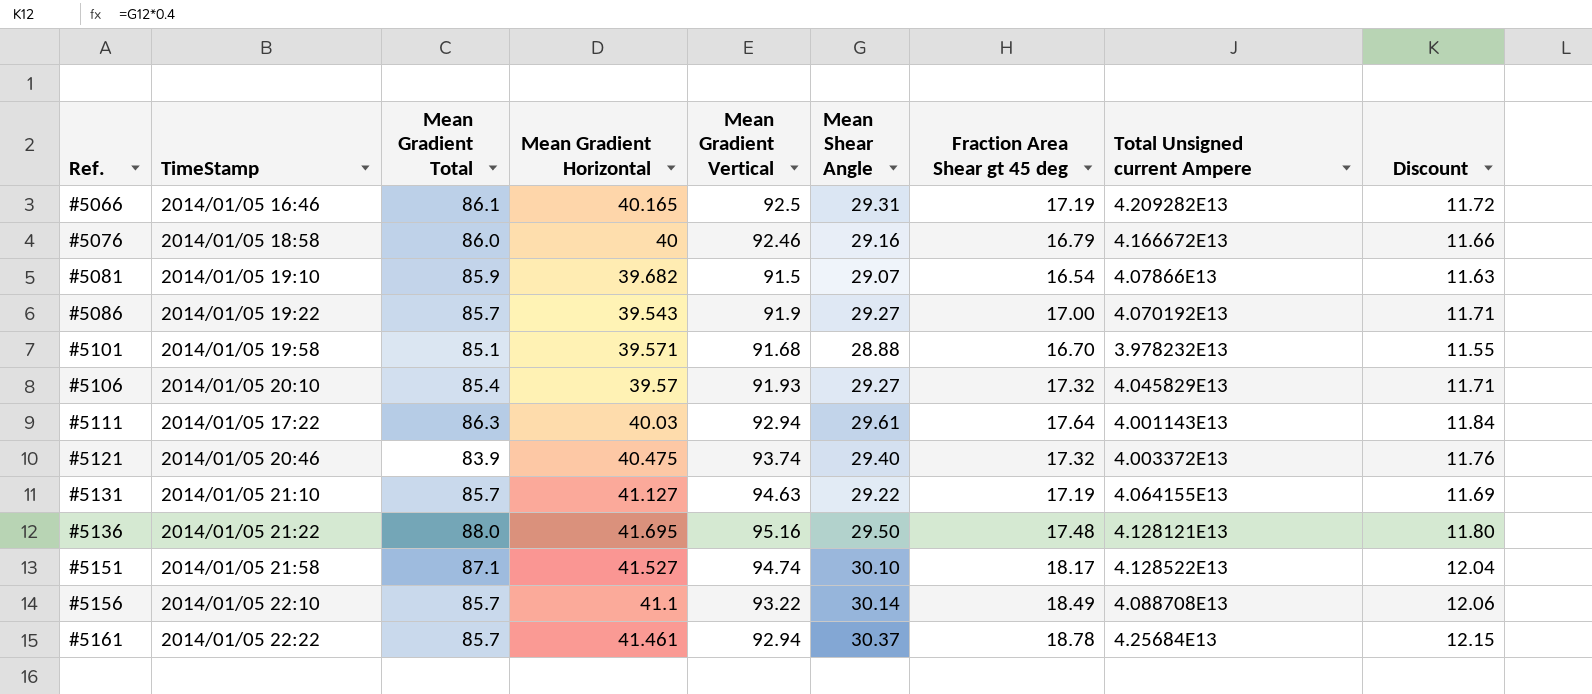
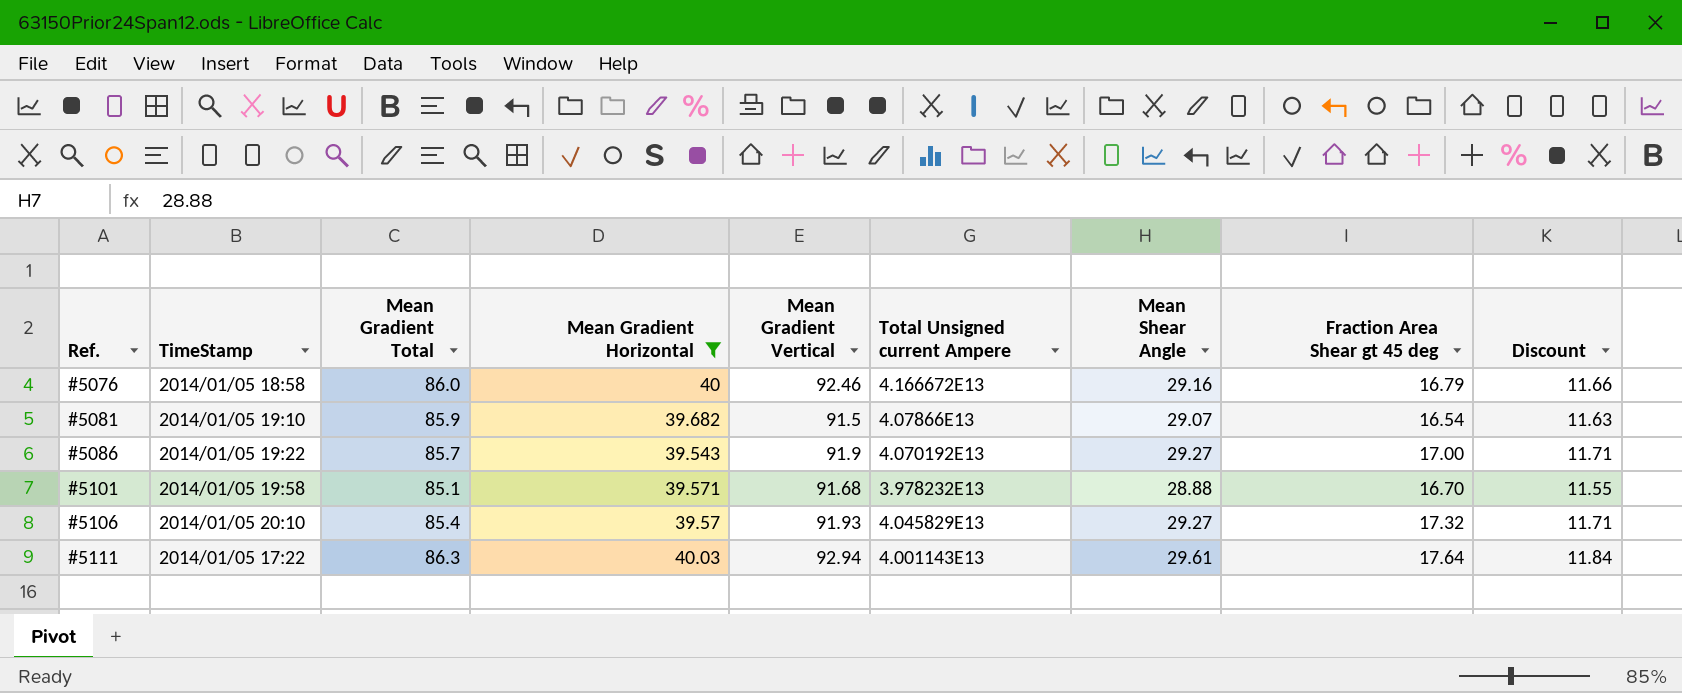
filter: none -> Mean Gradient Horizontal <= 40.03
column Total Unsigned current Ampere | position: 8 -> 6

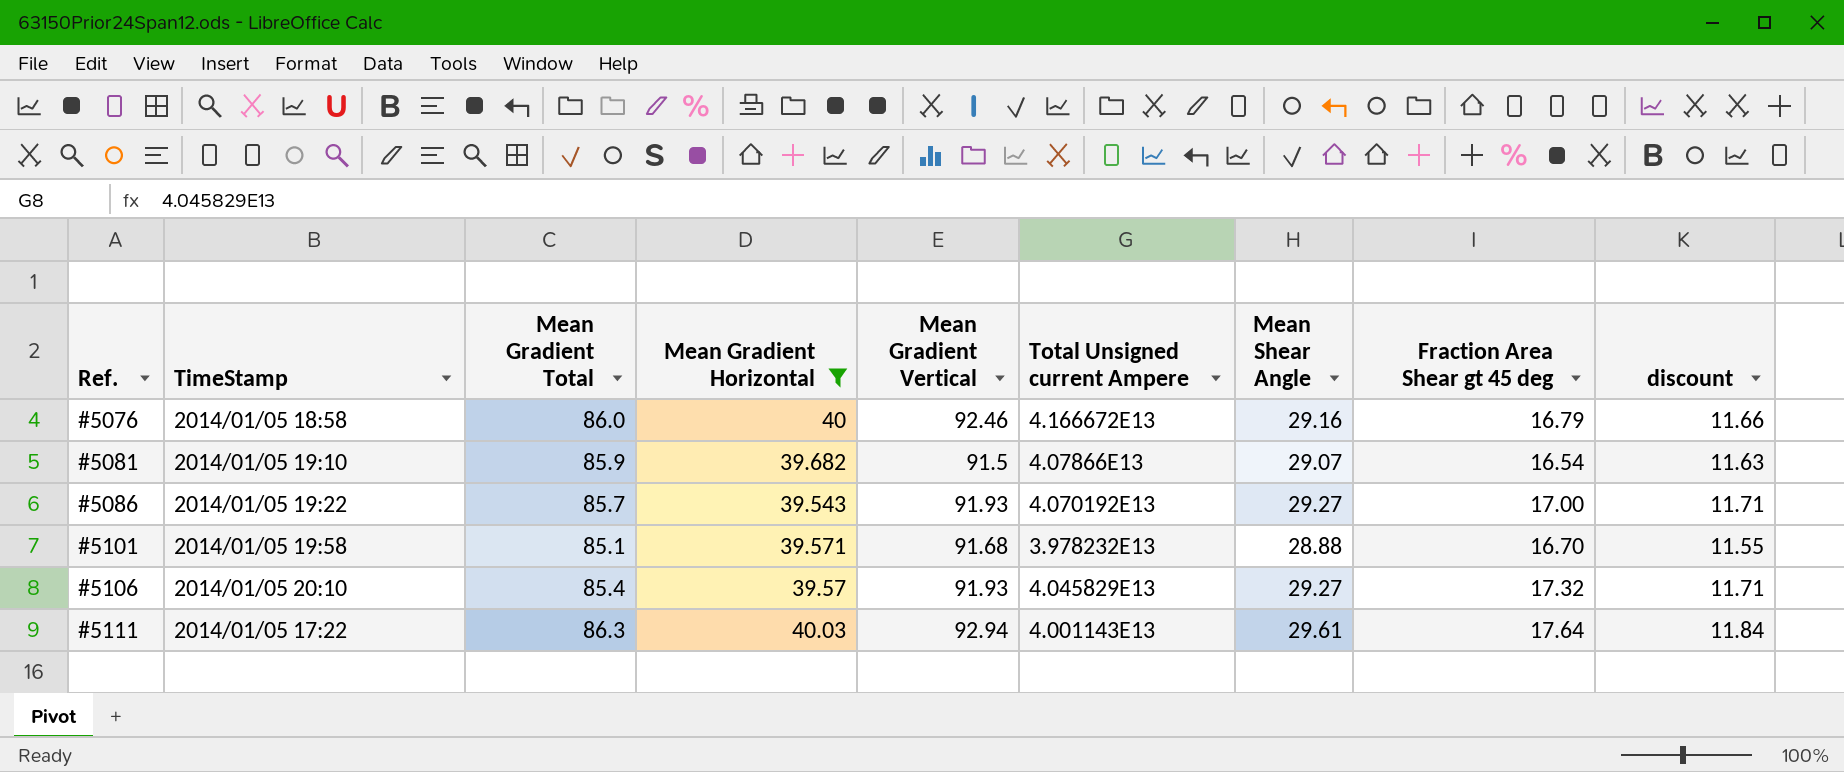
column name: Discount -> discount
#5086 | Mean Gradient Vertical: 91.9 -> 91.93

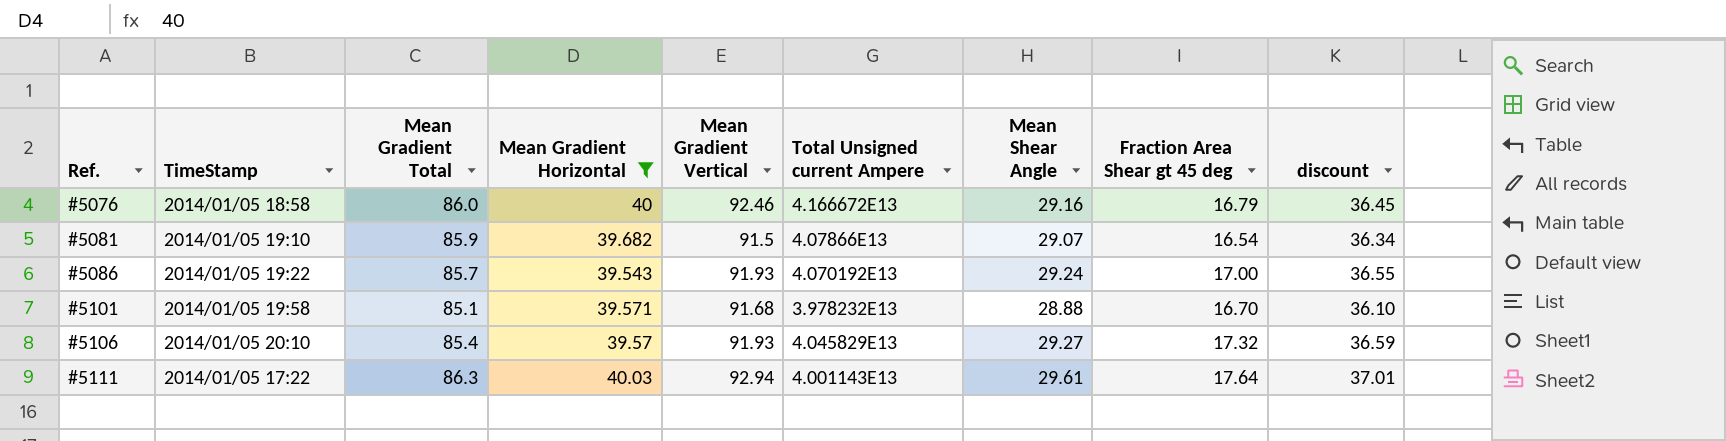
column discount | formula: [Mean Shear Angle] * 0.4 -> [Mean Shear Angle] * 1.25
#5086 | Mean Shear Angle: 29.27 -> 29.24

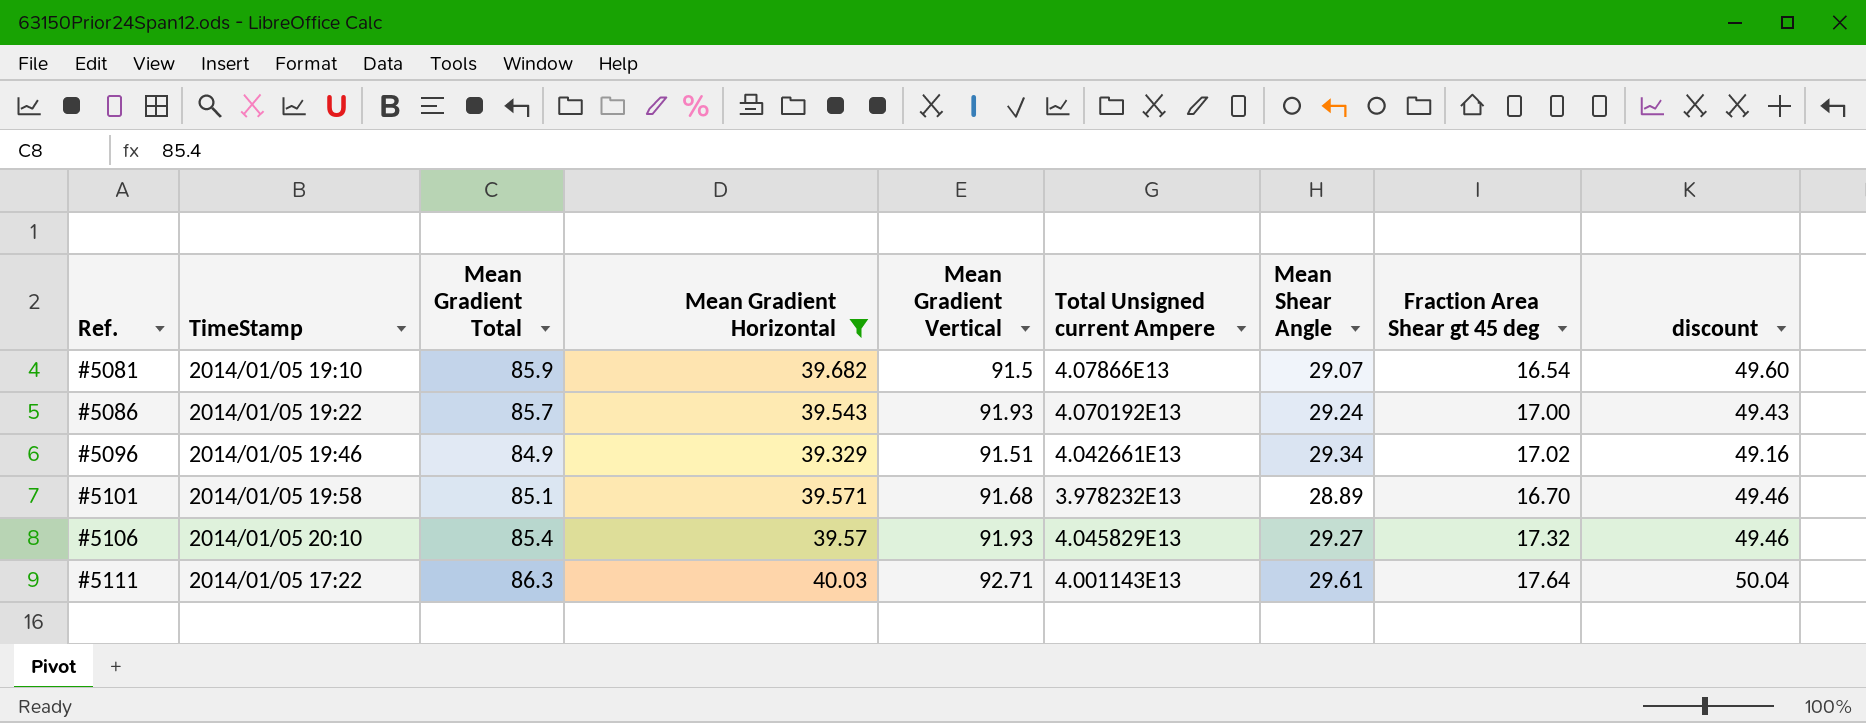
column discount | formula: [Mean Shear Angle] * 1.25 -> [Mean Gradient Horizontal] * 1.25
row #5076: 2014/01/05 18:58 | 86.0 | 40 | 92.46 | 4.166672E13 | 29.16 | 16.79 | 36.45 -> none
row #5096: none -> 2014/01/05 19:46 | 84.9 | 39.329 | 91.51 | 4.042661E13 | 29.34 | 17.02 | 49.16
#5101 | Mean Shear Angle: 28.88 -> 28.89
#5111 | Mean Gradient Vertical: 92.94 -> 92.71

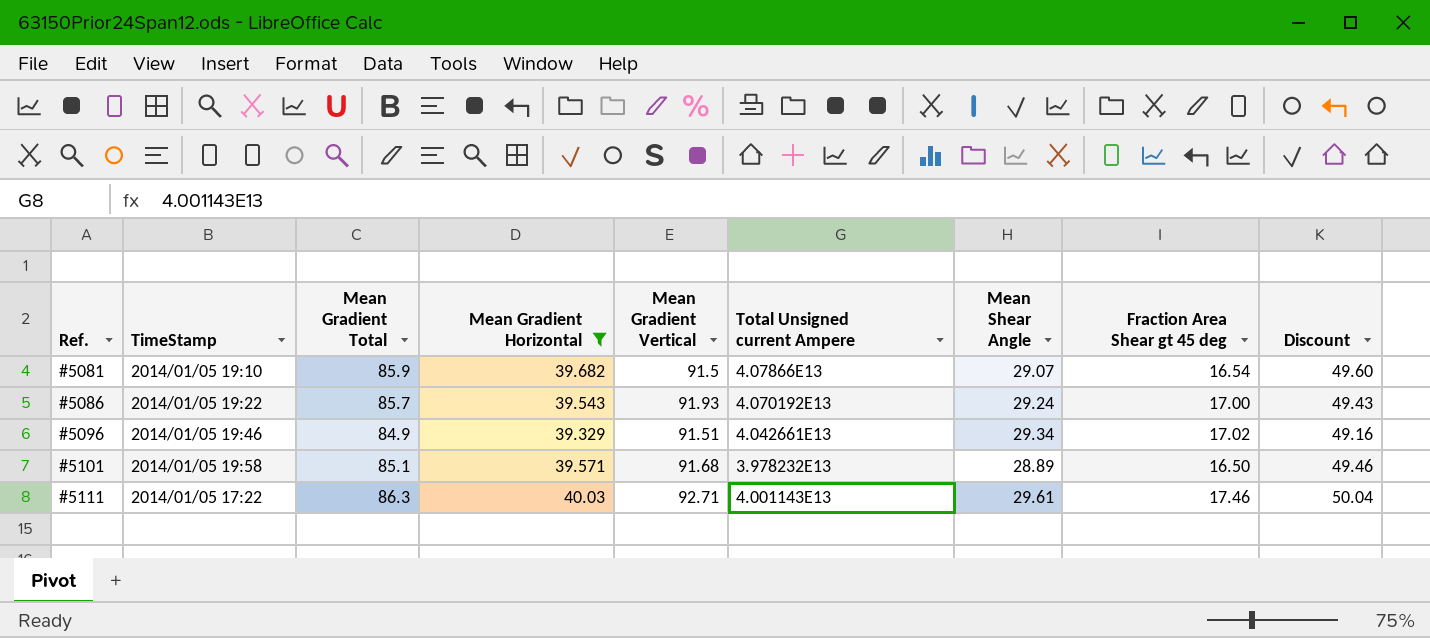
column name: discount -> Discount
row #5106: 2014/01/05 20:10 | 85.4 | 39.57 | 91.93 | 4.045829E13 | 29.27 | 17.32 | 49.46 -> none
#5101 | Fraction Area Shear gt 45 deg: 16.70 -> 16.50
#5111 | Fraction Area Shear gt 45 deg: 17.64 -> 17.46

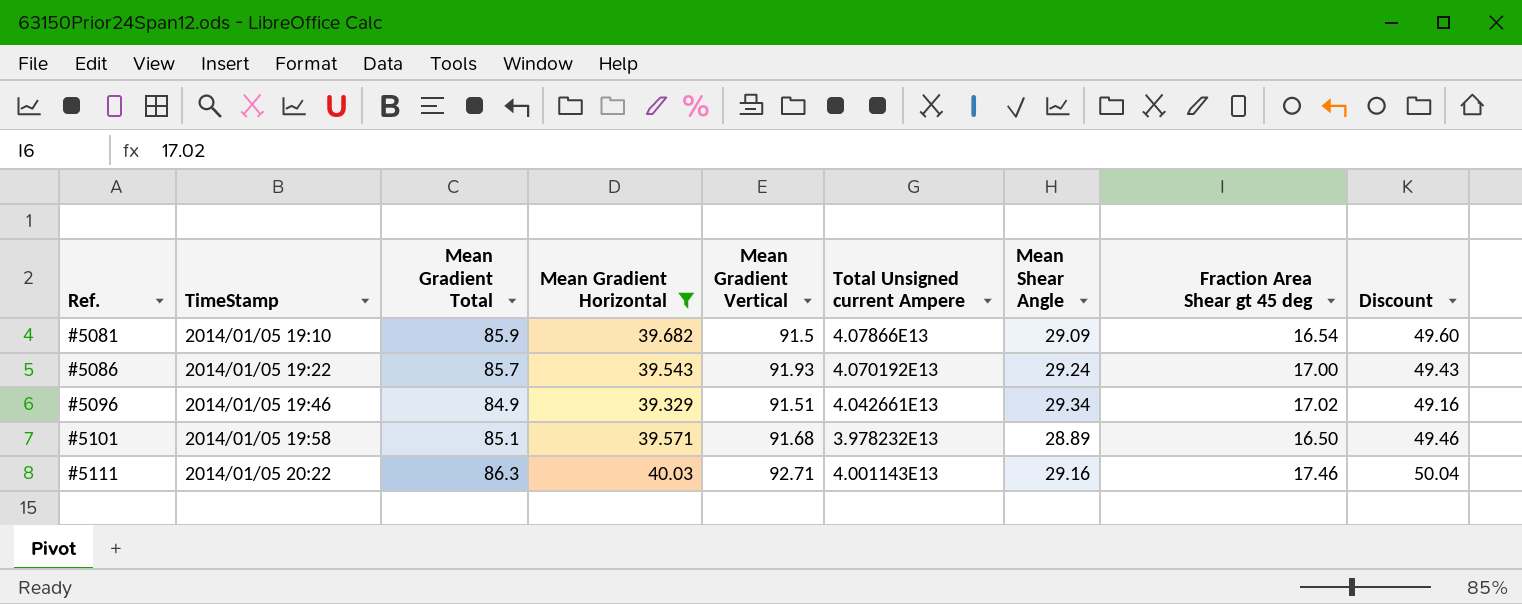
#5081 | Mean Shear Angle: 29.07 -> 29.09
#5111 | TimeStamp: 2014/01/05 17:22 -> 2014/01/05 20:22
#5111 | Mean Shear Angle: 29.61 -> 29.16

